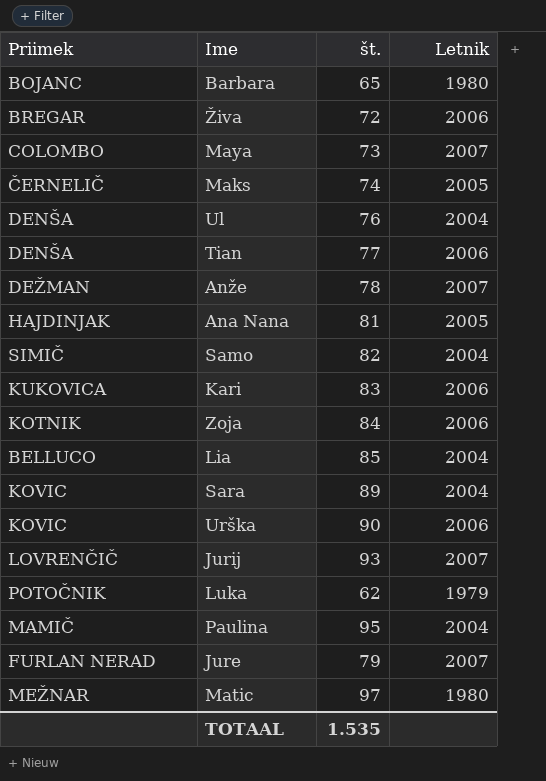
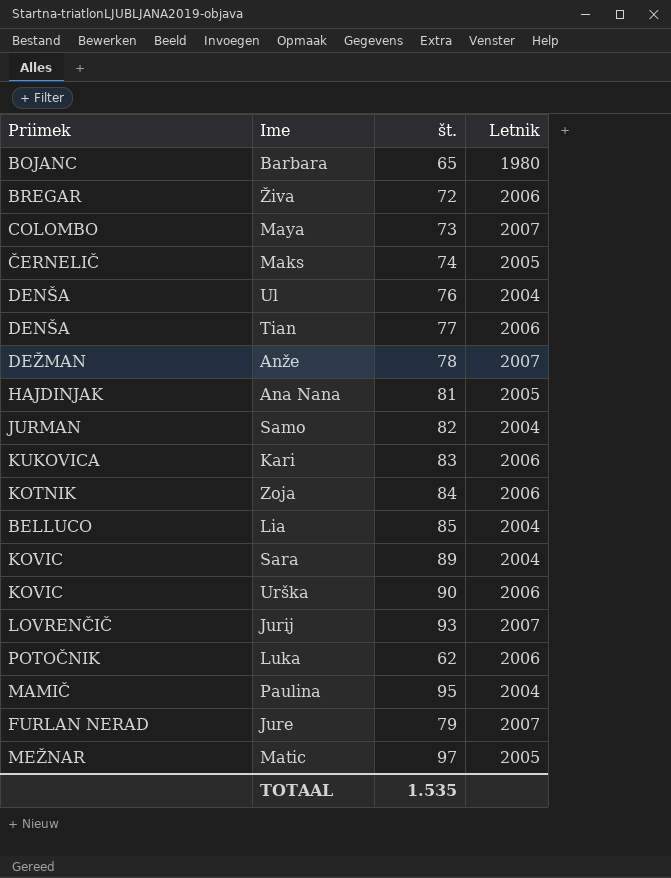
Samo | Priimek: SIMIČ -> JURMAN
Luka | Letnik: 1979 -> 2006
Matic | Letnik: 1980 -> 2005

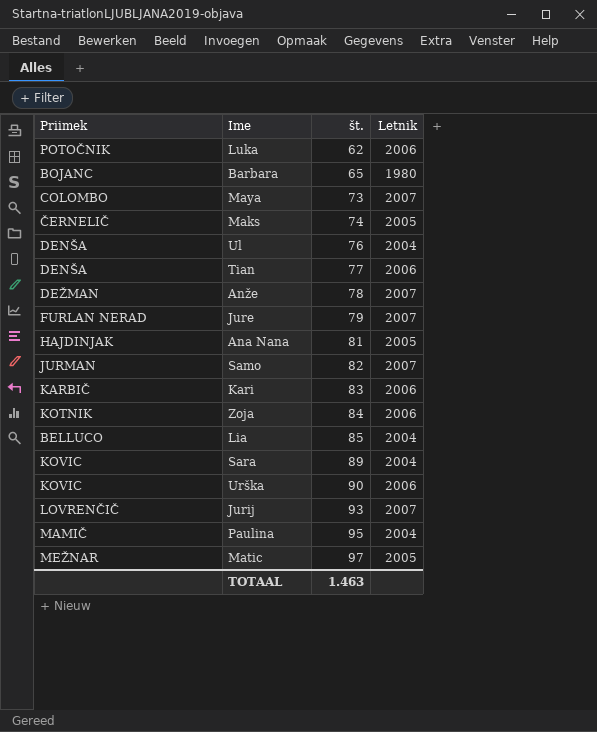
row order: none -> št. ascending
row Živa: BREGAR | 72 | 2006 -> none
Samo | Letnik: 2004 -> 2007
Kari | Priimek: KUKOVICA -> KARBIČ
TOTAAL | št.: 1.535 -> 1.463

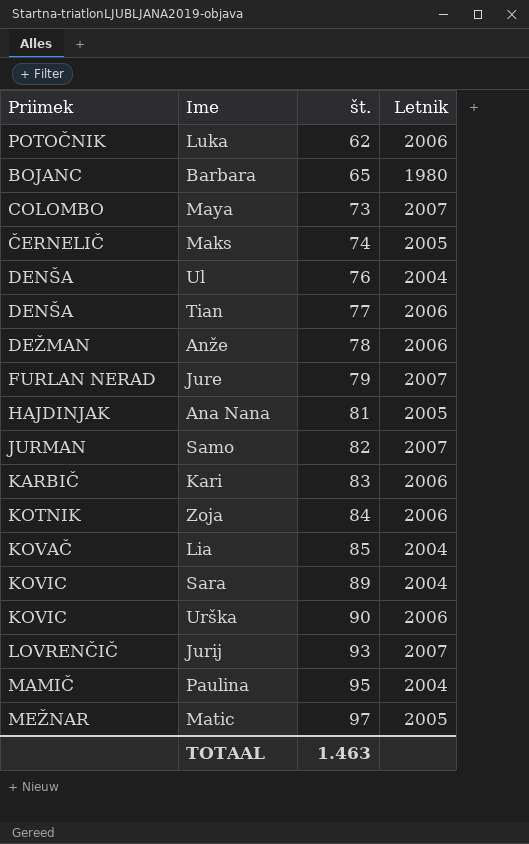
Anže | Letnik: 2007 -> 2006
Lia | Priimek: BELLUCO -> KOVAČ

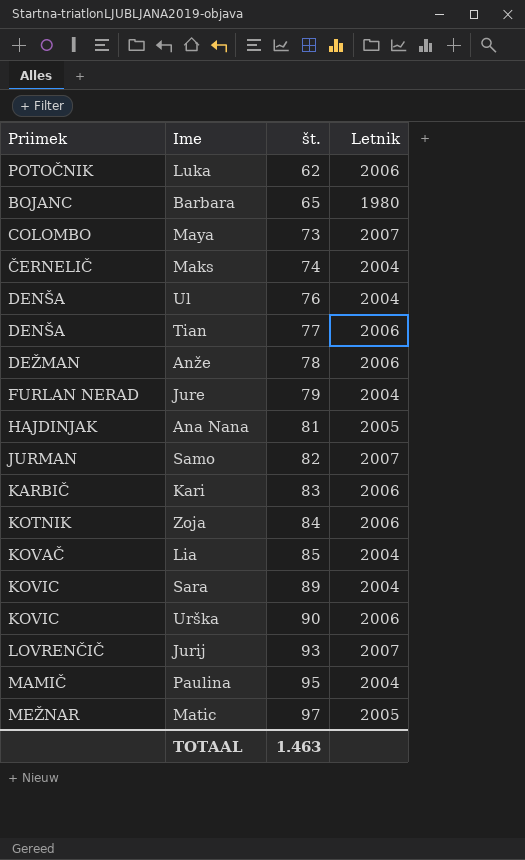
Maks | Letnik: 2005 -> 2004
Jure | Letnik: 2007 -> 2004

